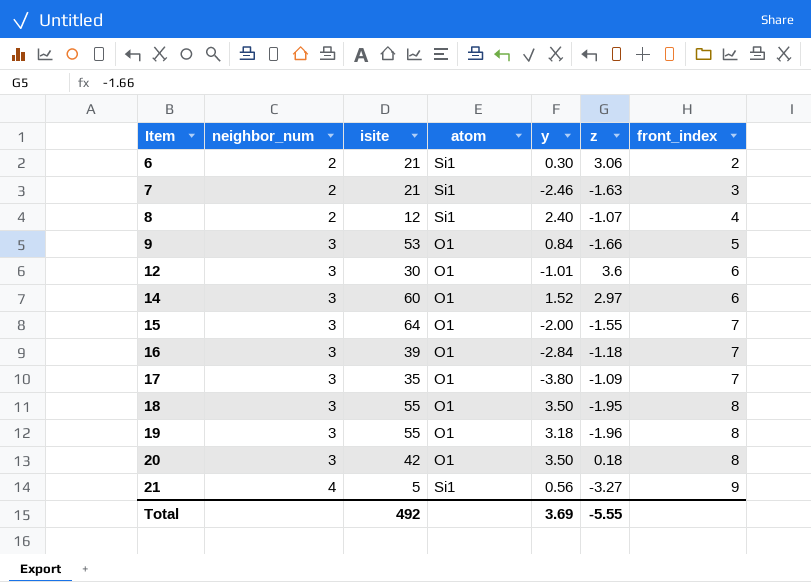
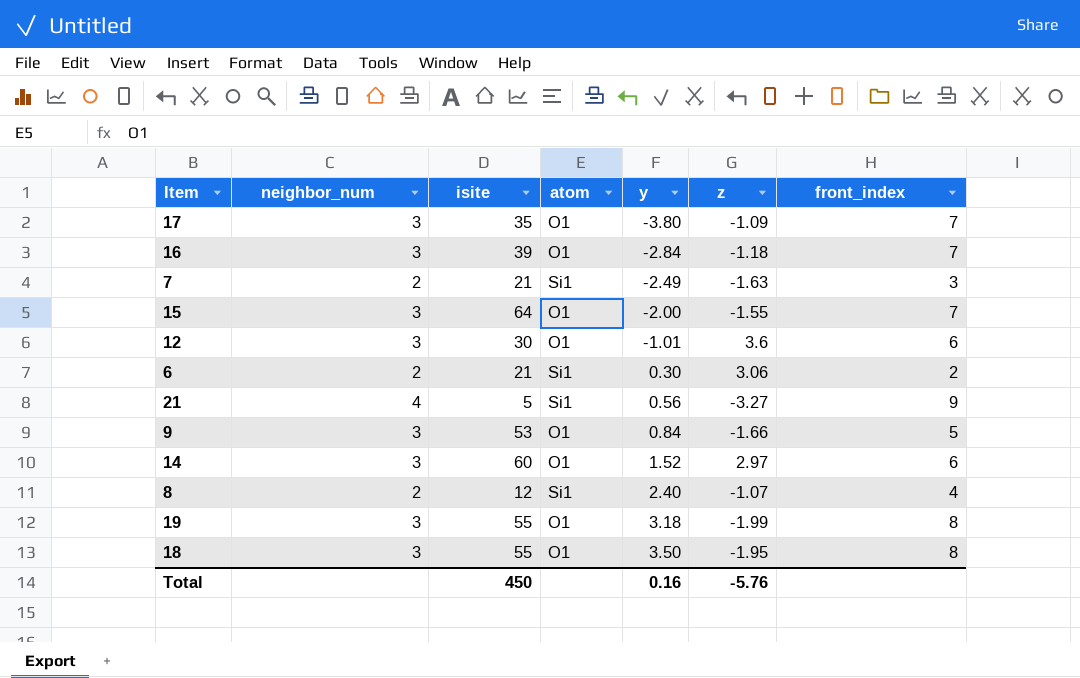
row order: Item ascending -> y ascending
row 20: 3 | 42 | O1 | 3.50 | 0.18 | 8 -> none
7 | y: -2.46 -> -2.49
19 | z: -1.96 -> -1.99
Total | isite: 492 -> 450
Total | y: 3.69 -> 0.16
Total | z: -5.55 -> -5.76

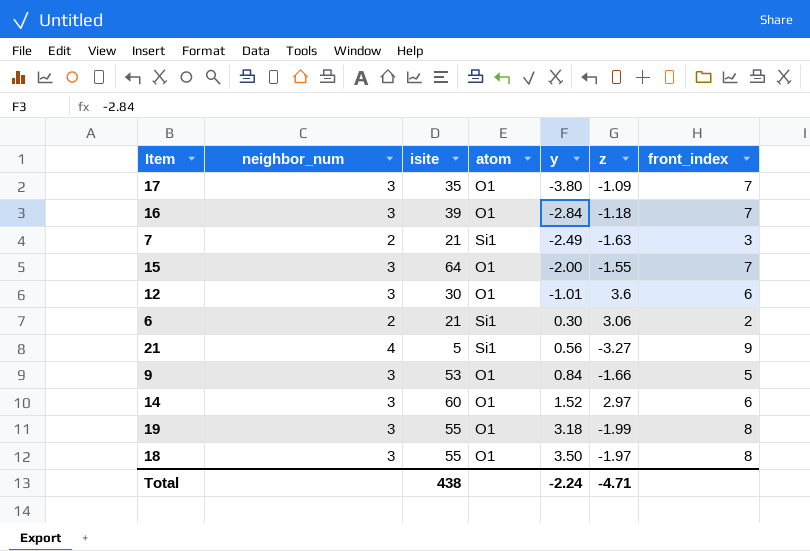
row 8: 2 | 12 | Si1 | 2.40 | -1.07 | 4 -> none
18 | z: -1.95 -> -1.97
Total | isite: 450 -> 438
Total | y: 0.16 -> -2.24
Total | z: -5.76 -> -4.71

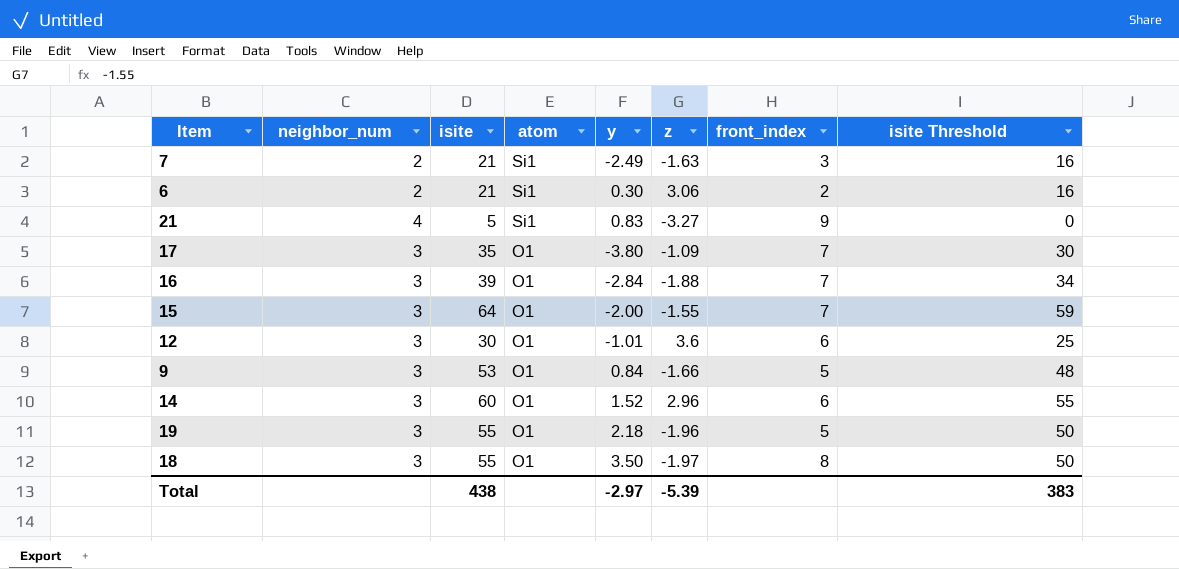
row order: y ascending -> atom descending
column isite Threshold | formula: none -> [isite] - 5
21 | y: 0.56 -> 0.83
16 | z: -1.18 -> -1.88
14 | z: 2.97 -> 2.96
19 | y: 3.18 -> 2.18
19 | z: -1.99 -> -1.96
19 | front_index: 8 -> 5
Total | y: -2.24 -> -2.97
Total | z: -4.71 -> -5.39

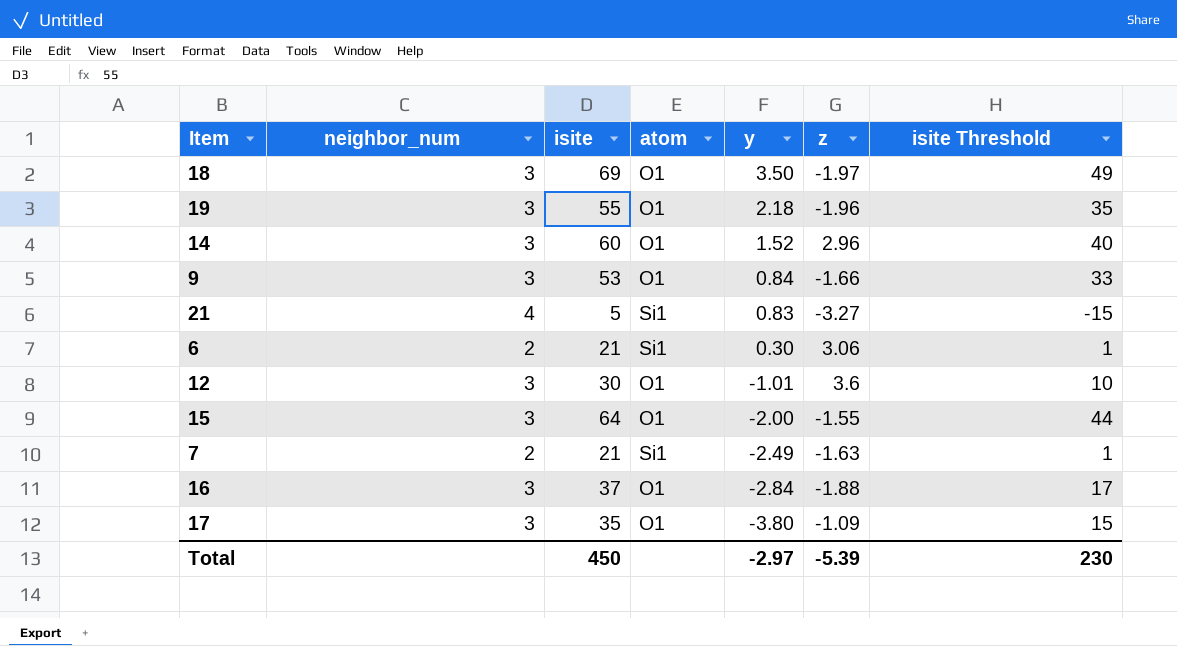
row order: atom descending -> y descending
column front_index | position: 7 -> none
column isite Threshold | formula: [isite] - 5 -> [isite] - 20
18 | isite: 55 -> 69
16 | isite: 39 -> 37
Total | isite: 438 -> 450
Total | isite Threshold: 383 -> 230

